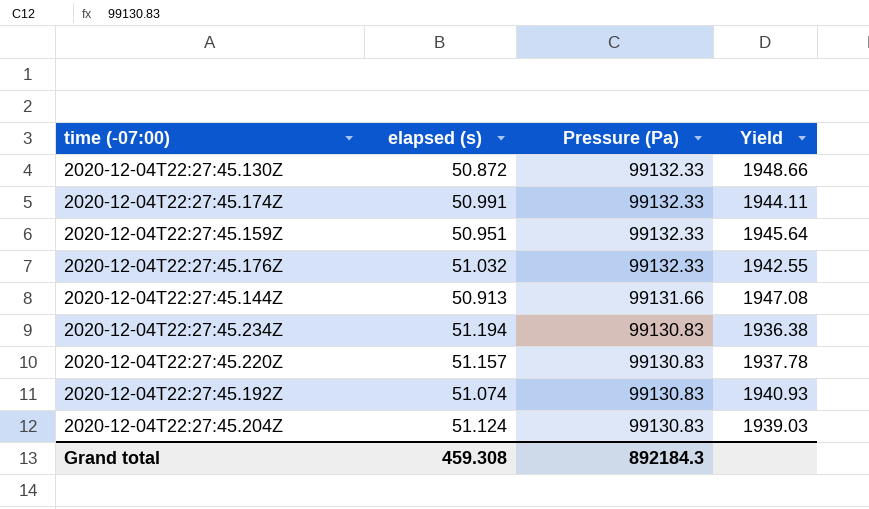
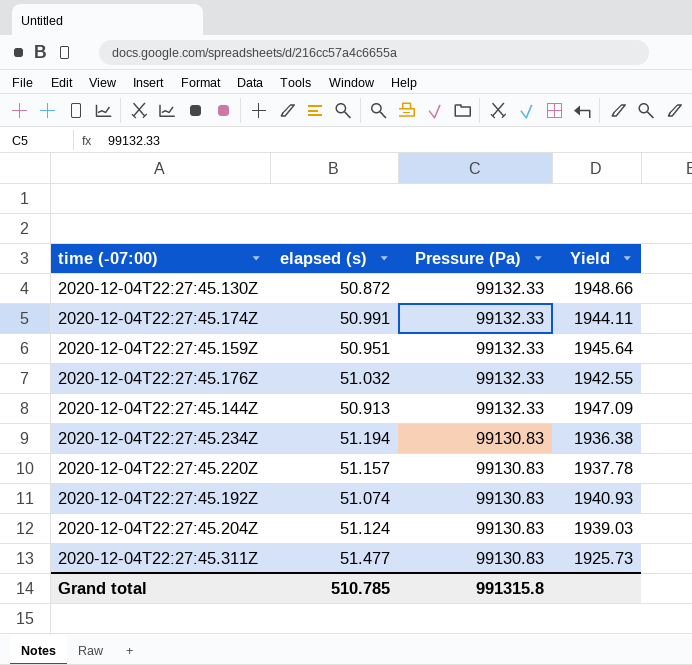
2020-12-04T22:27:45.144Z | Pressure (Pa): 99131.66 -> 99132.33
2020-12-04T22:27:45.144Z | Yield: 1947.08 -> 1947.09
row 2020-12-04T22:27:45.311Z: none -> 51.477 | 99130.83 | 1925.73
Grand total | elapsed (s): 459.308 -> 510.785
Grand total | Pressure (Pa): 892184.3 -> 991315.8

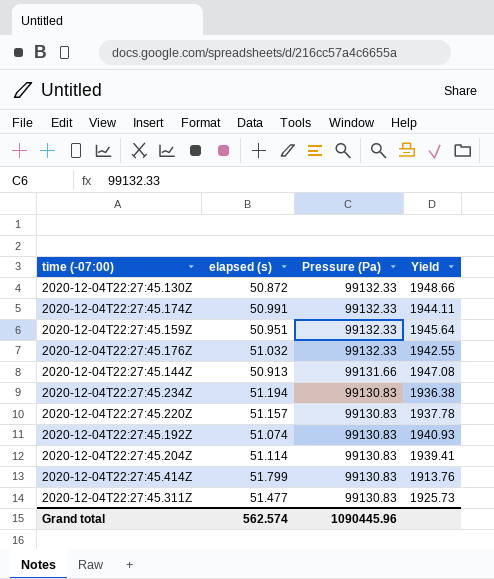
2020-12-04T22:27:45.144Z | Pressure (Pa): 99132.33 -> 99131.66
2020-12-04T22:27:45.144Z | Yield: 1947.09 -> 1947.08
2020-12-04T22:27:45.204Z | elapsed (s): 51.124 -> 51.114
2020-12-04T22:27:45.204Z | Yield: 1939.03 -> 1939.41
row 2020-12-04T22:27:45.414Z: none -> 51.799 | 99130.83 | 1913.76
Grand total | elapsed (s): 510.785 -> 562.574
Grand total | Pressure (Pa): 991315.8 -> 1090445.96

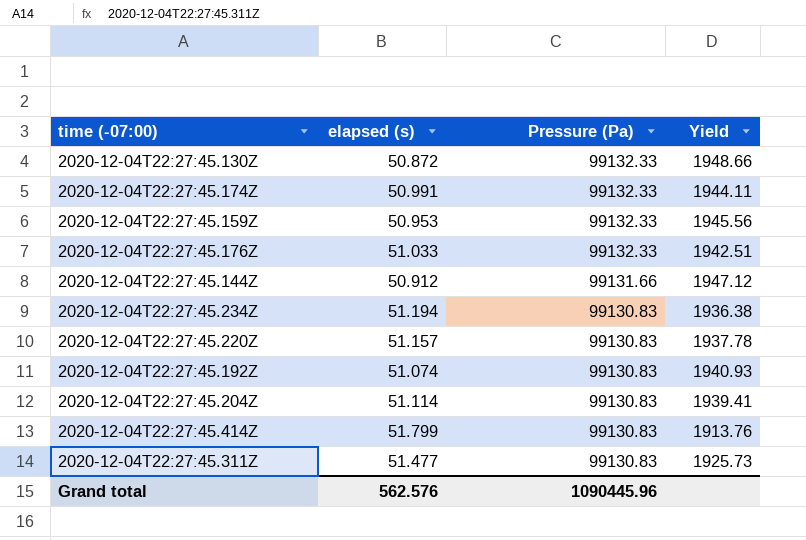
2020-12-04T22:27:45.159Z | elapsed (s): 50.951 -> 50.953
2020-12-04T22:27:45.159Z | Yield: 1945.64 -> 1945.56
2020-12-04T22:27:45.176Z | elapsed (s): 51.032 -> 51.033
2020-12-04T22:27:45.176Z | Yield: 1942.55 -> 1942.51
2020-12-04T22:27:45.144Z | elapsed (s): 50.913 -> 50.912
2020-12-04T22:27:45.144Z | Yield: 1947.08 -> 1947.12
Grand total | elapsed (s): 562.574 -> 562.576

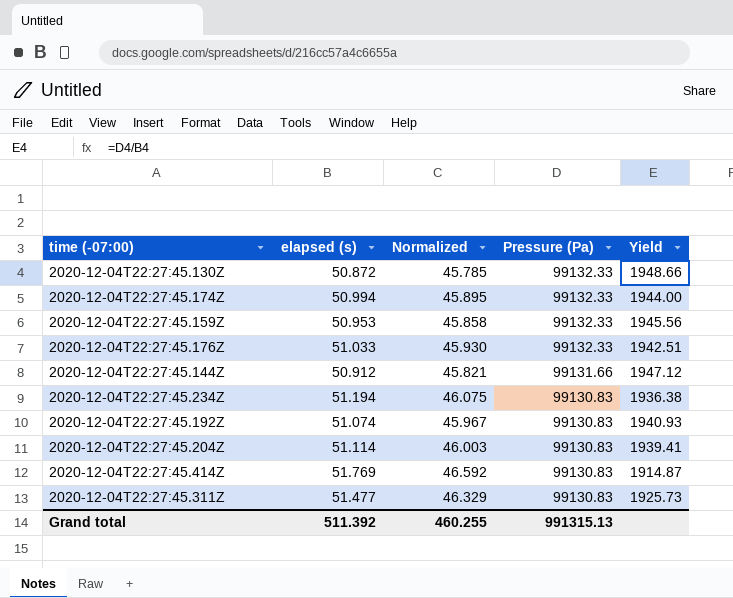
column Normalized | formula: none -> [elapsed (s)] * 0.9
row 2020-12-04T22:27:45.220Z: 51.157 | 99130.83 | 1937.78 -> none
2020-12-04T22:27:45.174Z | elapsed (s): 50.991 -> 50.994
2020-12-04T22:27:45.174Z | Yield: 1944.11 -> 1944.00
2020-12-04T22:27:45.414Z | elapsed (s): 51.799 -> 51.769
2020-12-04T22:27:45.414Z | Yield: 1913.76 -> 1914.87
Grand total | elapsed (s): 562.576 -> 511.392
Grand total | Pressure (Pa): 1090445.96 -> 991315.13

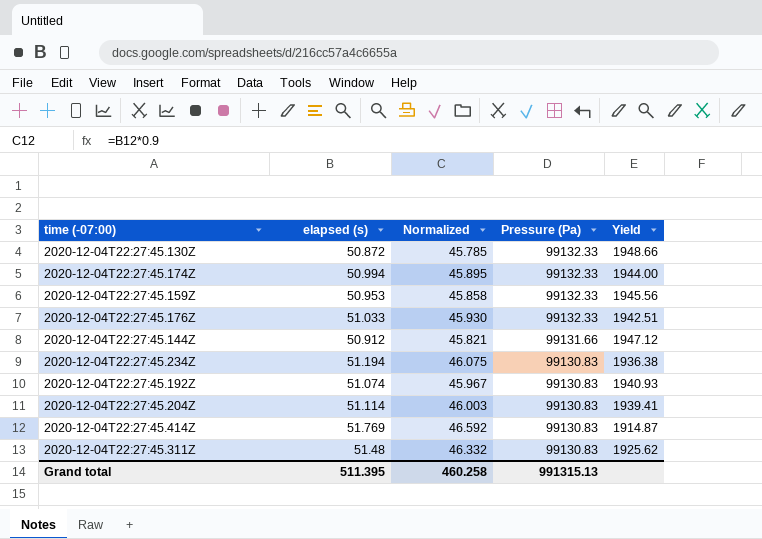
2020-12-04T22:27:45.311Z | elapsed (s): 51.477 -> 51.48
2020-12-04T22:27:45.311Z | Normalized: 46.329 -> 46.332
2020-12-04T22:27:45.311Z | Yield: 1925.73 -> 1925.62
Grand total | elapsed (s): 511.392 -> 511.395
Grand total | Normalized: 460.255 -> 460.258

